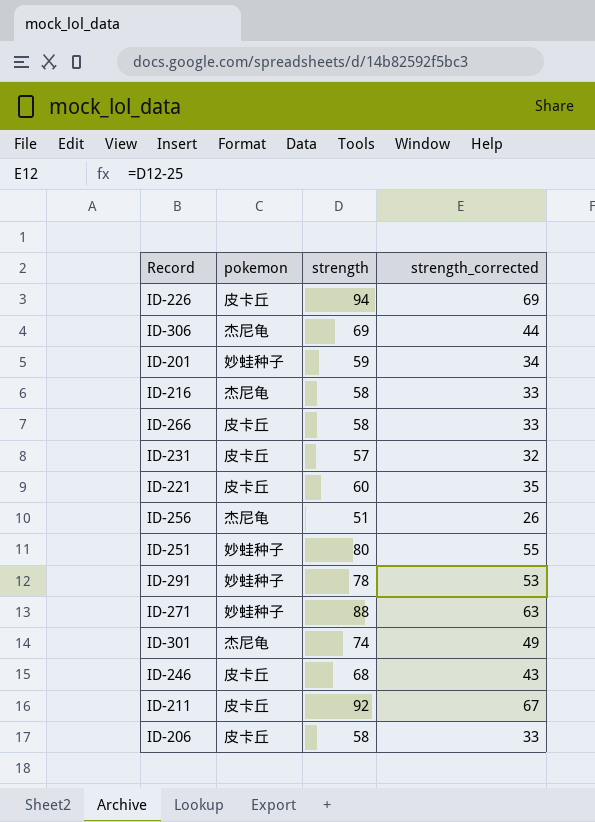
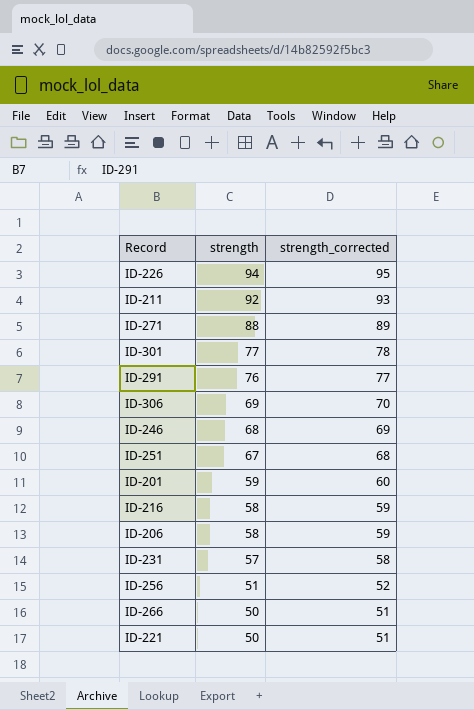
row order: none -> strength descending
column pokemon | position: 2 -> none
column strength_corrected | formula: [strength] - 25 -> [strength] + 1
ID-301 | strength: 74 -> 77
ID-291 | strength: 78 -> 76
ID-251 | strength: 80 -> 67
ID-266 | strength: 58 -> 50
ID-221 | strength: 60 -> 50

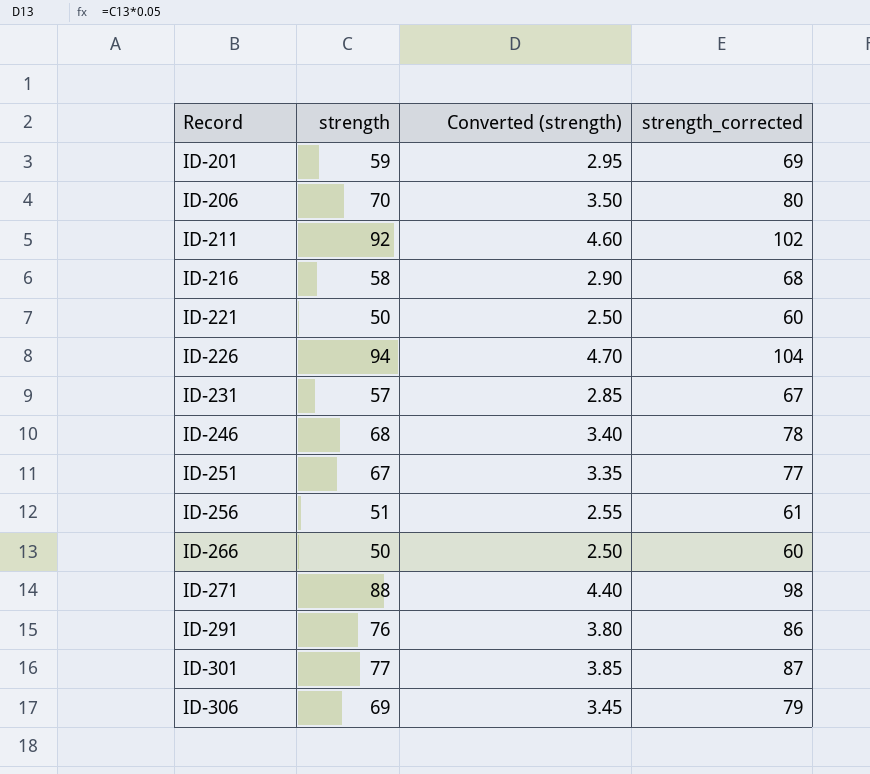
row order: strength descending -> Record ascending
column Converted (strength) | formula: none -> [strength] * 0.05
column strength_corrected | formula: [strength] + 1 -> [strength] + 10
ID-206 | strength: 58 -> 70

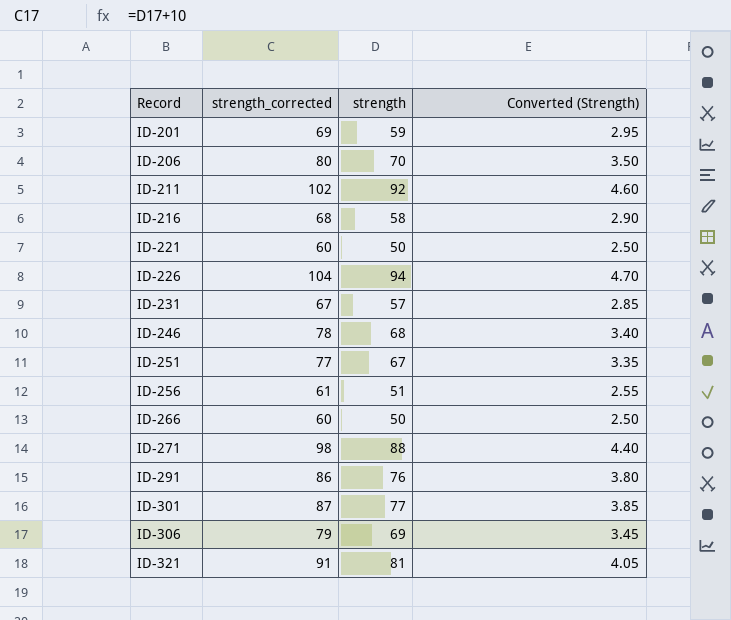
column strength_corrected | position: 4 -> 2
column name: Converted (strength) -> Converted (Strength)
row ID-321: none -> 91 | 81 | 4.05

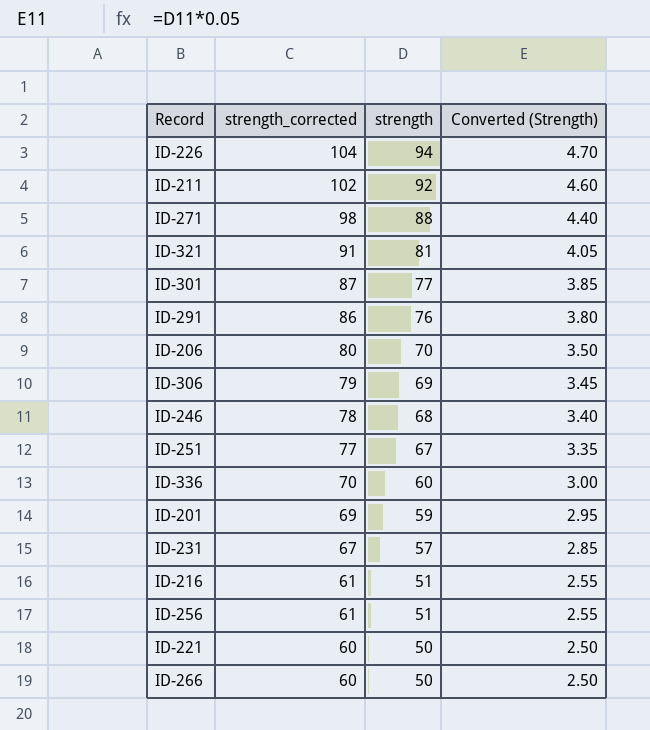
row order: Record ascending -> strength_corrected descending
row ID-336: none -> 70 | 60 | 3.00
ID-216 | strength_corrected: 68 -> 61
ID-216 | strength: 58 -> 51
ID-216 | Converted (Strength): 2.90 -> 2.55

